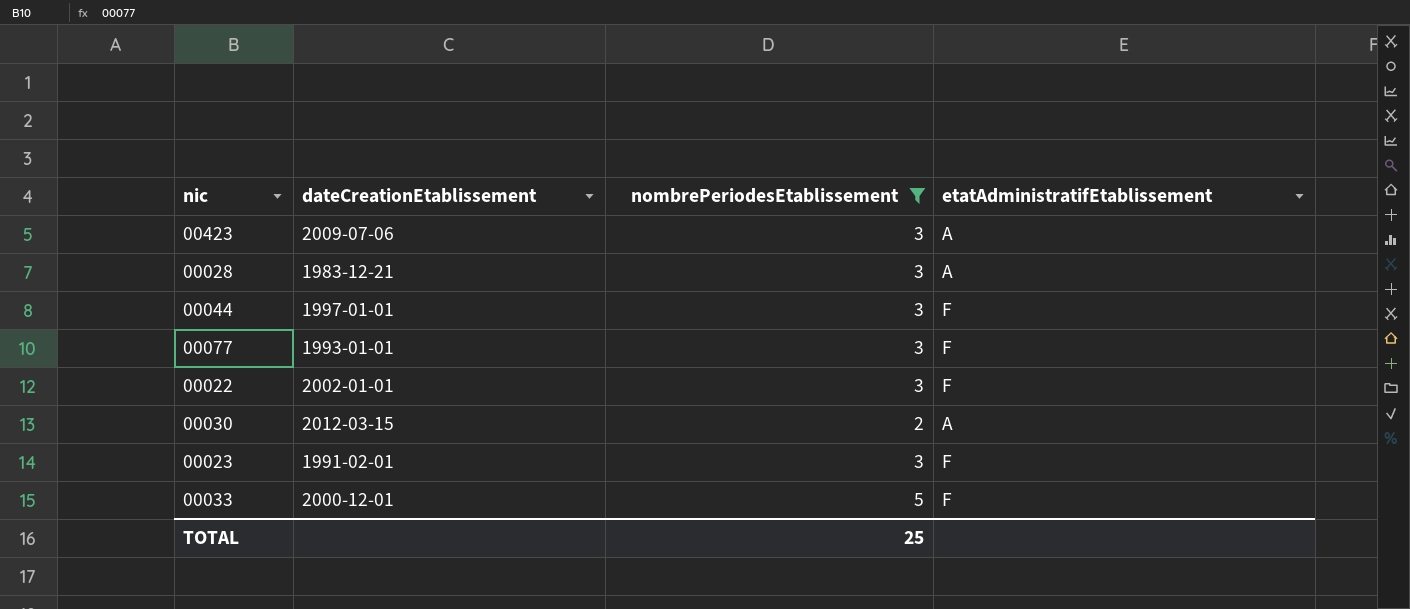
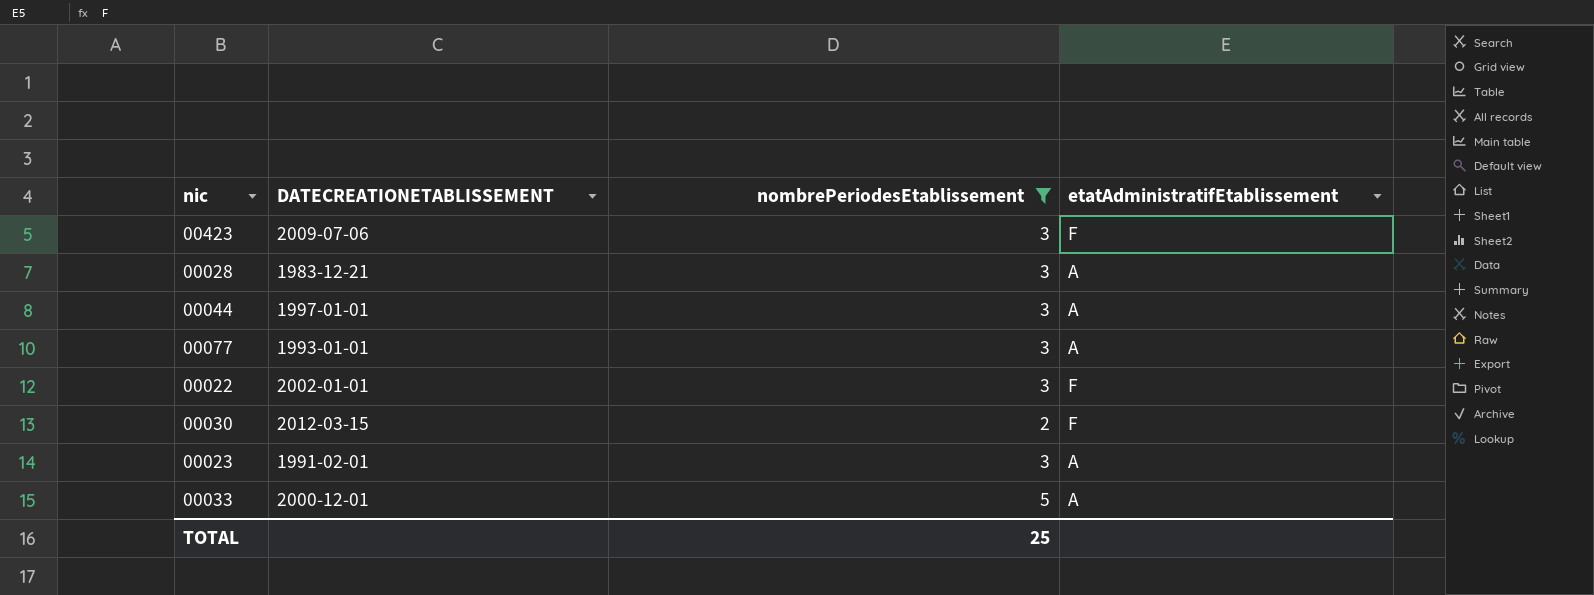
column name: dateCreationEtablissement -> DATECREATIONETABLISSEMENT
00423 | etatAdministratifEtablissement: A -> F
00044 | etatAdministratifEtablissement: F -> A
00077 | etatAdministratifEtablissement: F -> A
00030 | etatAdministratifEtablissement: A -> F
00023 | etatAdministratifEtablissement: F -> A
00033 | etatAdministratifEtablissement: F -> A

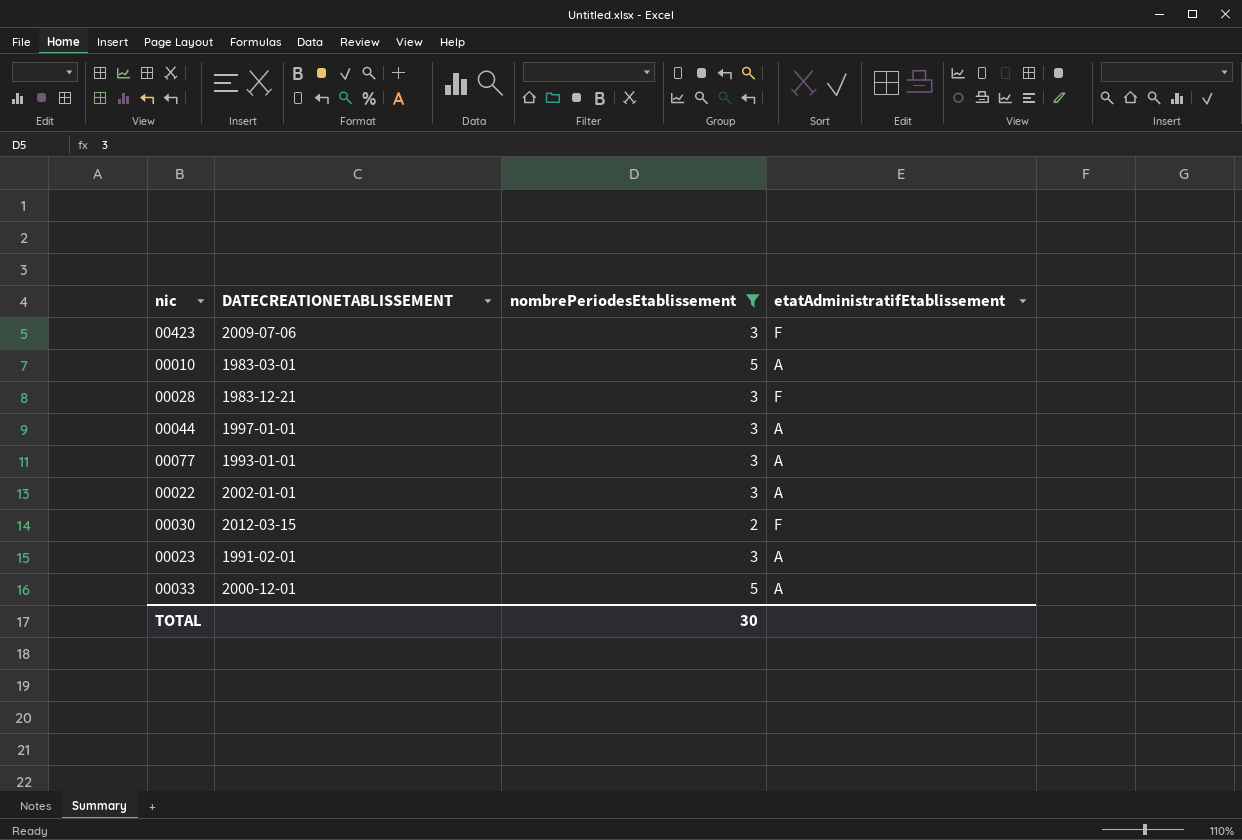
row 00010: none -> 1983-03-01 | 5 | A
00028 | etatAdministratifEtablissement: A -> F
00022 | etatAdministratifEtablissement: F -> A
TOTAL | nombrePeriodesEtablissement: 25 -> 30

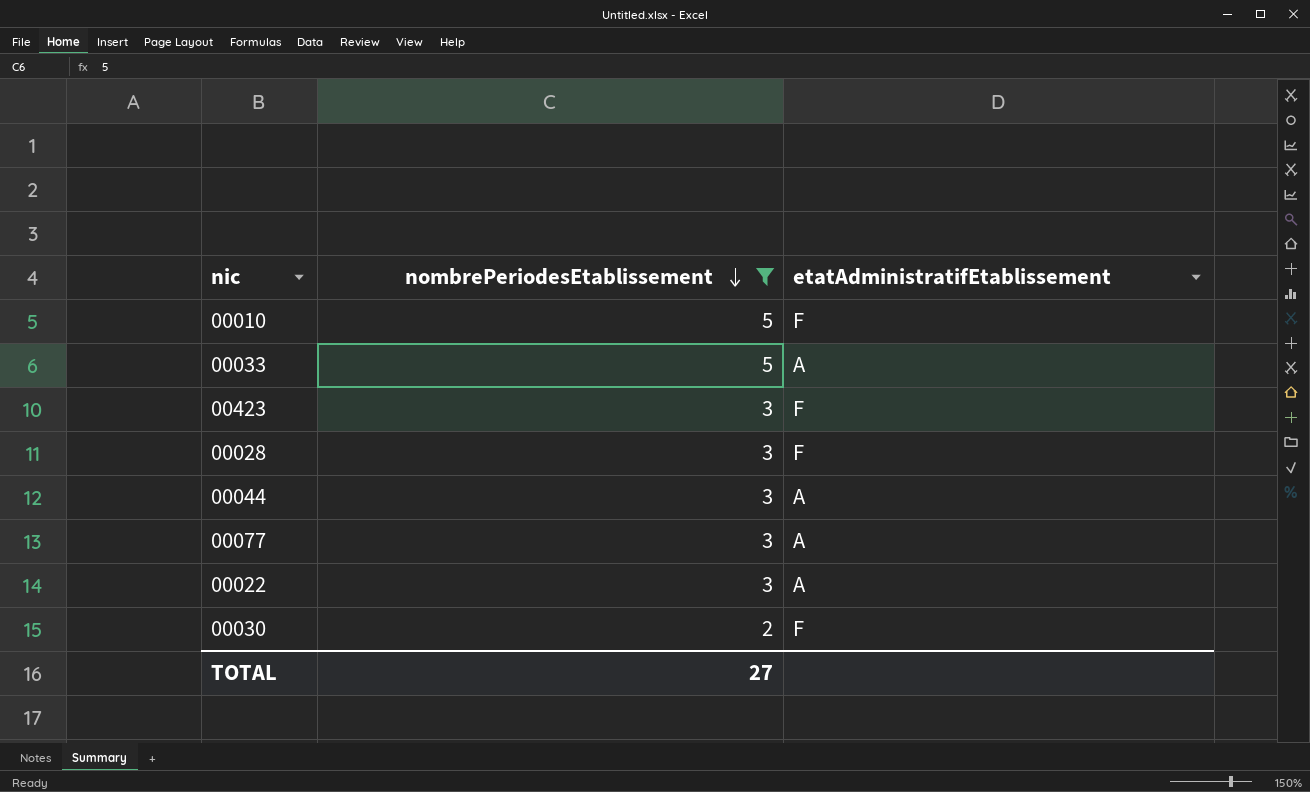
row order: none -> nombrePeriodesEtablissement descending
column DATECREATIONETABLISSEMENT | position: 2 -> none
row 00023: 1991-02-01 | 3 | A -> none
00010 | etatAdministratifEtablissement: A -> F
TOTAL | nombrePeriodesEtablissement: 30 -> 27

